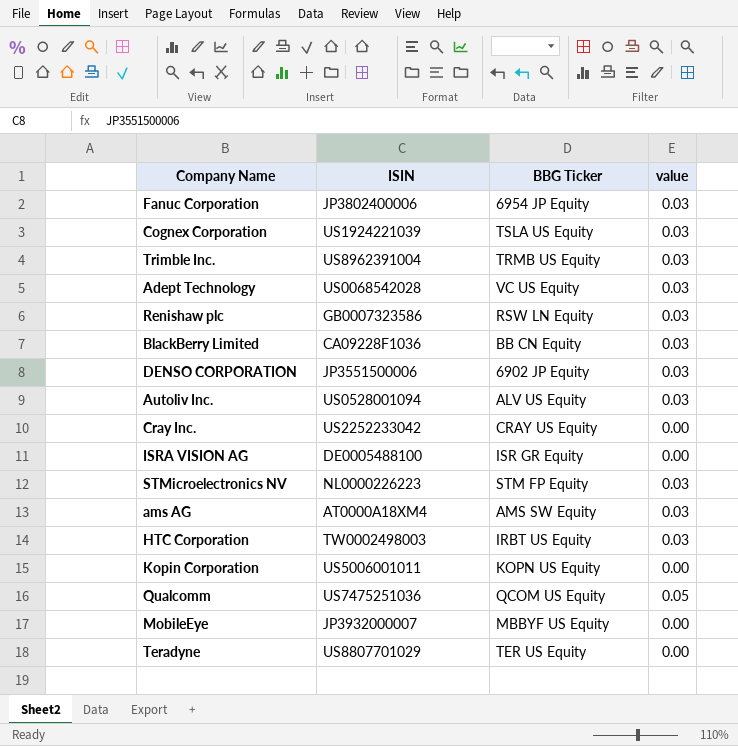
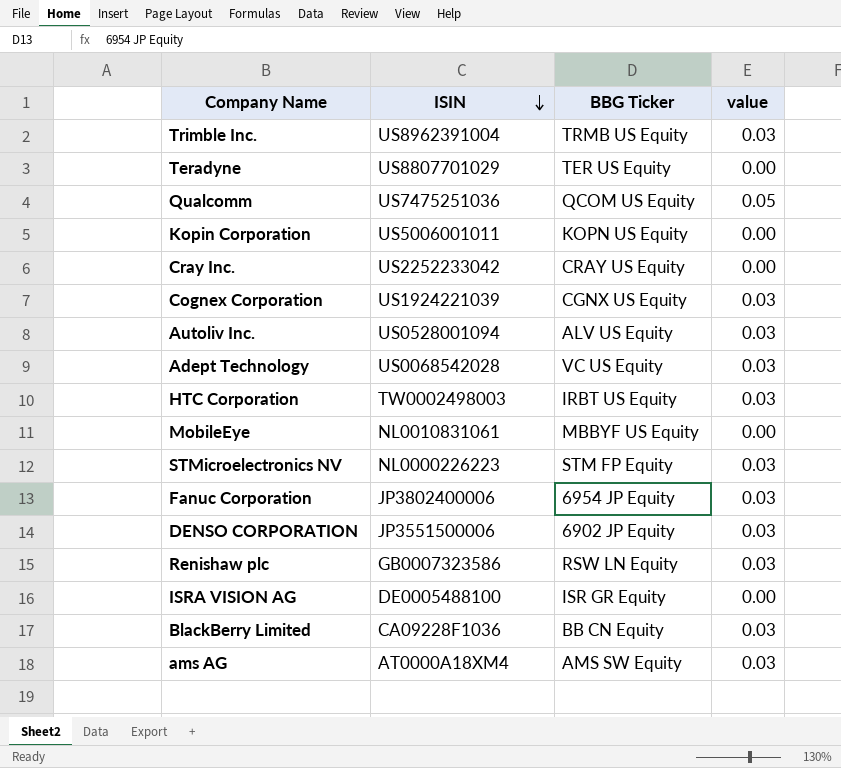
row order: none -> ISIN descending
Cognex Corporation | BBG Ticker: TSLA US Equity -> CGNX US Equity
MobileEye | ISIN: JP3932000007 -> NL0010831061

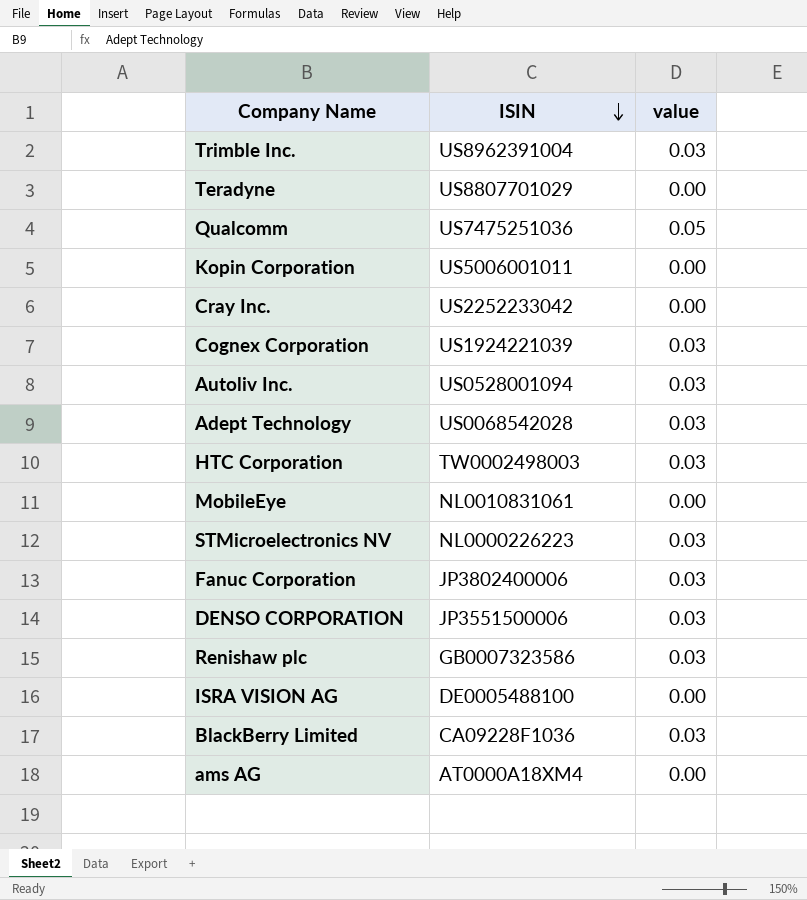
column BBG Ticker | position: 3 -> none
ams AG | value: 0.03 -> 0.00

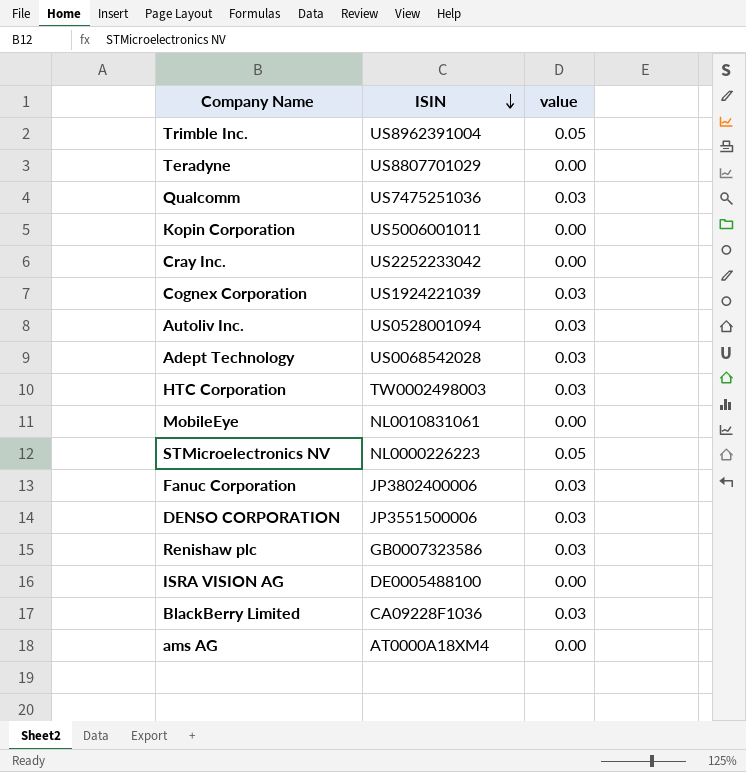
Trimble Inc. | value: 0.03 -> 0.05
Qualcomm | value: 0.05 -> 0.03
STMicroelectronics NV | value: 0.03 -> 0.05

